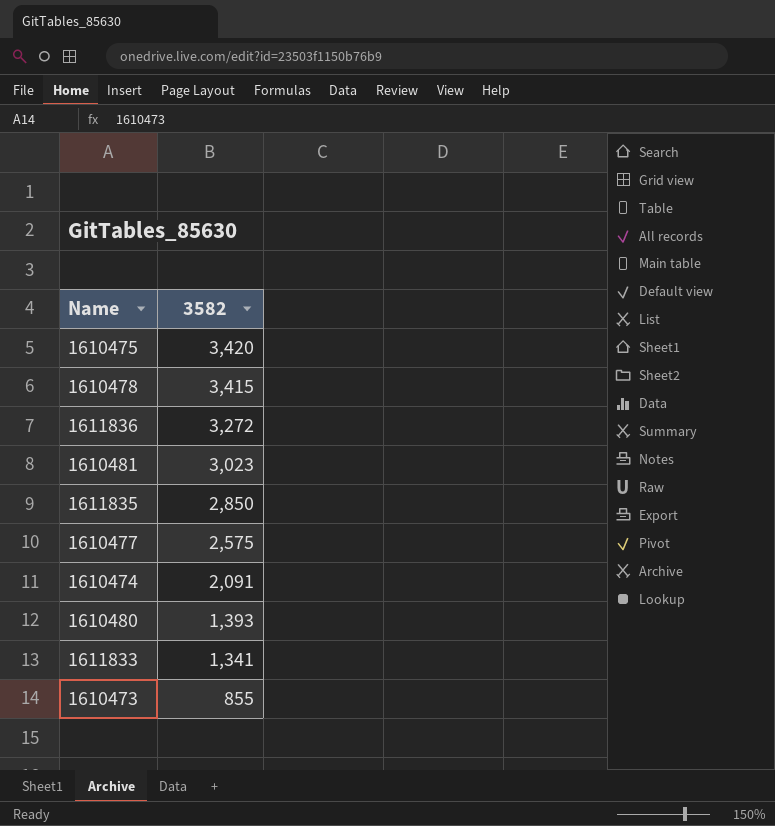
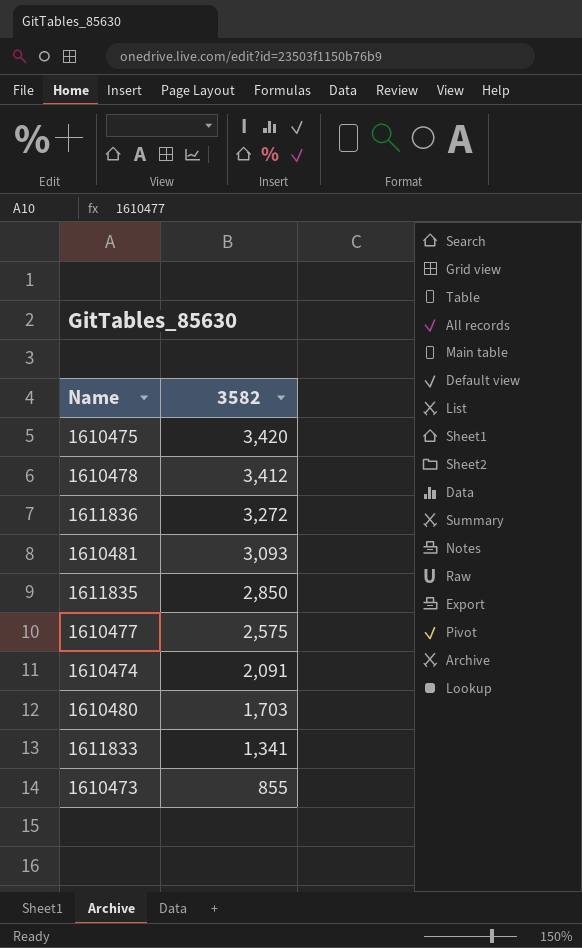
1610478 | 3582: 3,415 -> 3,412
1610481 | 3582: 3,023 -> 3,093
1610480 | 3582: 1,393 -> 1,703

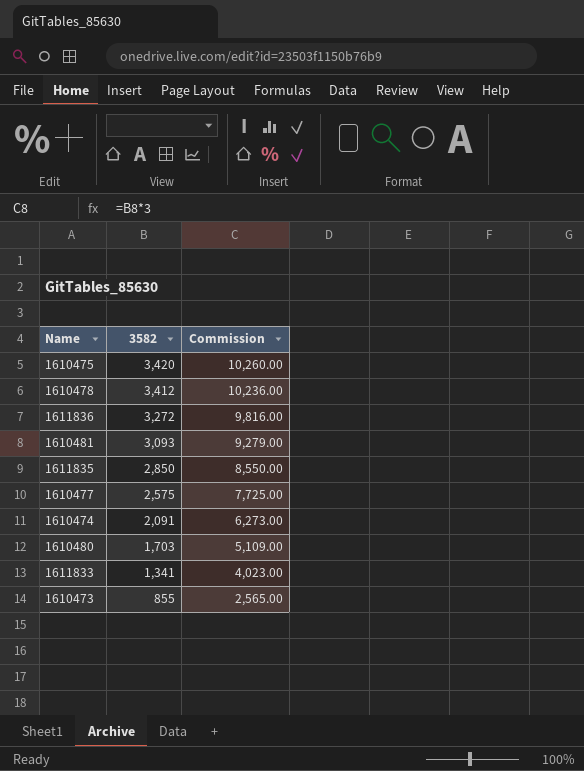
column Commission | formula: none -> [3582] * 3

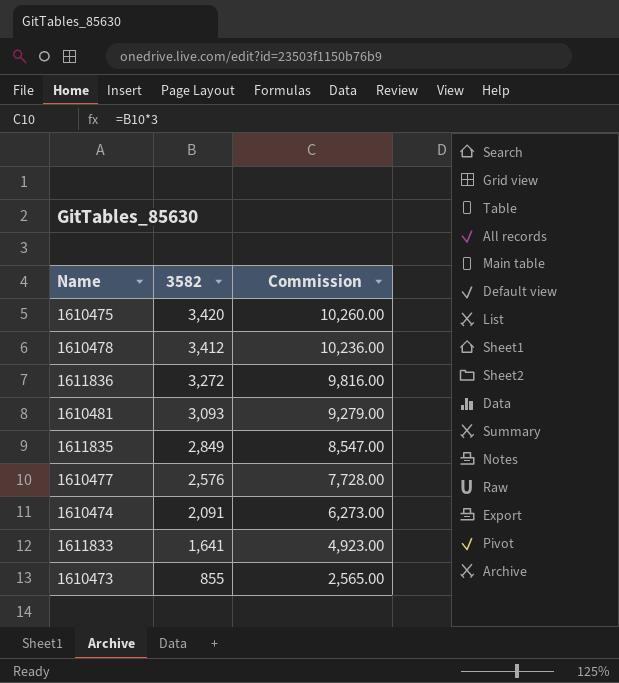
row 1610480: 1,703 | 5,109.00 -> none
1611835 | 3582: 2,850 -> 2,849
1611835 | Commission: 8,550.00 -> 8,547.00
1610477 | 3582: 2,575 -> 2,576
1610477 | Commission: 7,725.00 -> 7,728.00
1611833 | 3582: 1,341 -> 1,641
1611833 | Commission: 4,023.00 -> 4,923.00

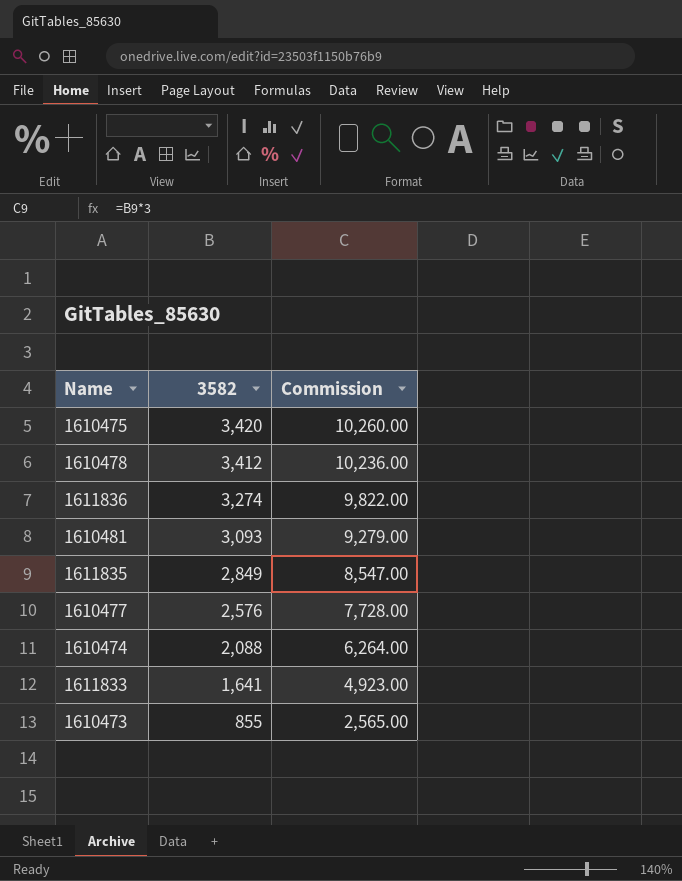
1611836 | 3582: 3,272 -> 3,274
1611836 | Commission: 9,816.00 -> 9,822.00
1610474 | 3582: 2,091 -> 2,088
1610474 | Commission: 6,273.00 -> 6,264.00

